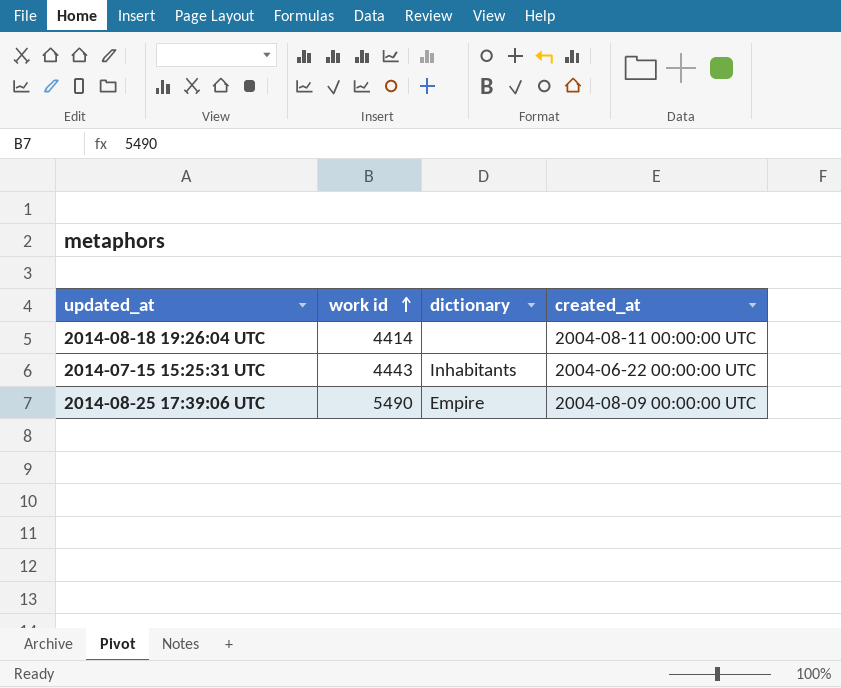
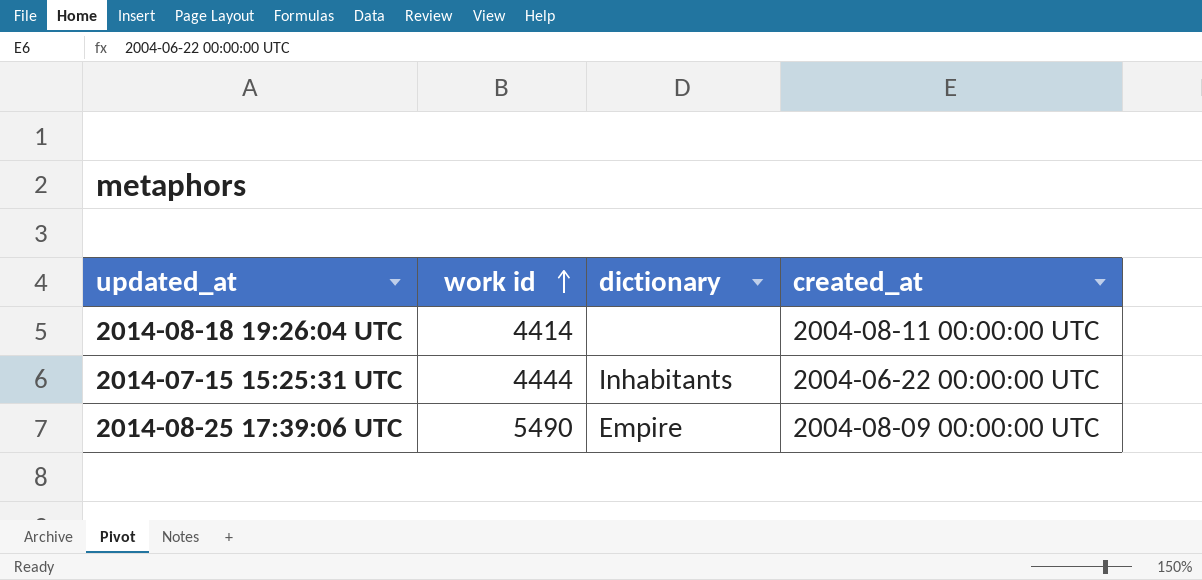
2014-07-15 15:25:31 UTC | work id: 4443 -> 4444

